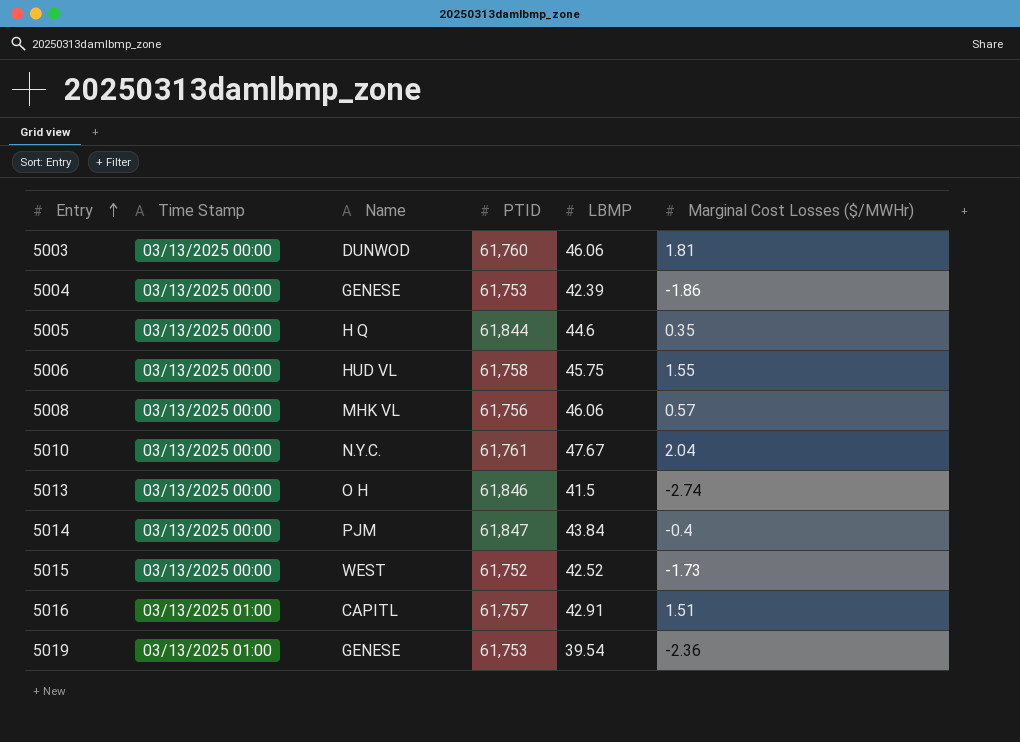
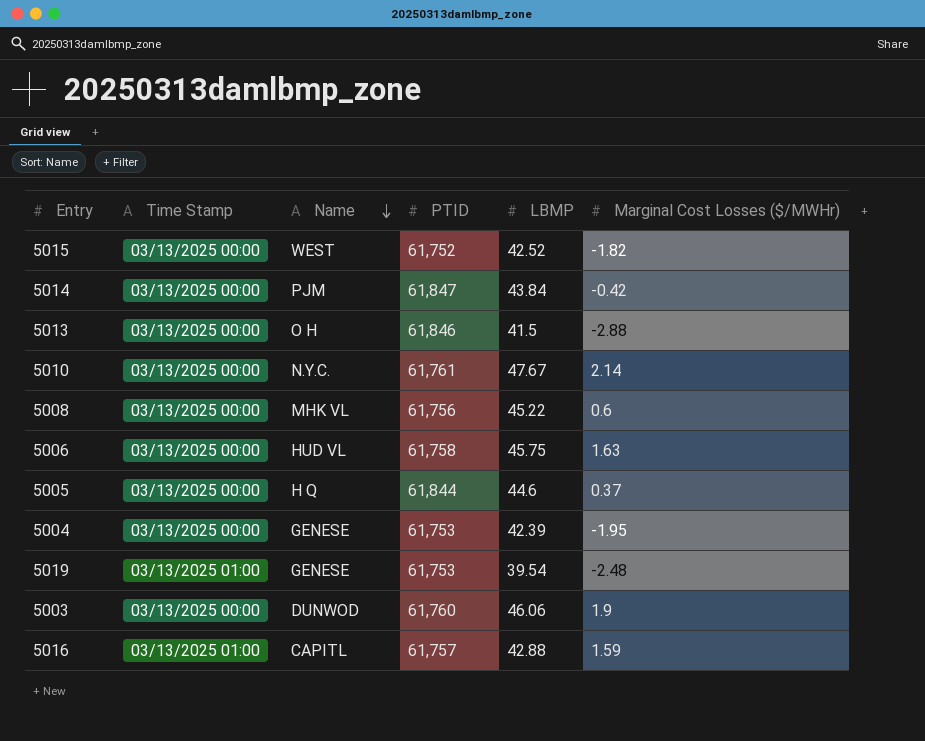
row order: Entry ascending -> Name descending
5015 | Marginal Cost Losses ($/MWHr): -1.73 -> -1.82
5014 | Marginal Cost Losses ($/MWHr): -0.4 -> -0.42
5013 | Marginal Cost Losses ($/MWHr): -2.74 -> -2.88
5010 | Marginal Cost Losses ($/MWHr): 2.04 -> 2.14
5008 | LBMP: 46.06 -> 45.22
5008 | Marginal Cost Losses ($/MWHr): 0.57 -> 0.6
5006 | Marginal Cost Losses ($/MWHr): 1.55 -> 1.63
5005 | Marginal Cost Losses ($/MWHr): 0.35 -> 0.37
5004 | Marginal Cost Losses ($/MWHr): -1.86 -> -1.95
5019 | Marginal Cost Losses ($/MWHr): -2.36 -> -2.48
5003 | Marginal Cost Losses ($/MWHr): 1.81 -> 1.9
5016 | LBMP: 42.91 -> 42.88
5016 | Marginal Cost Losses ($/MWHr): 1.51 -> 1.59

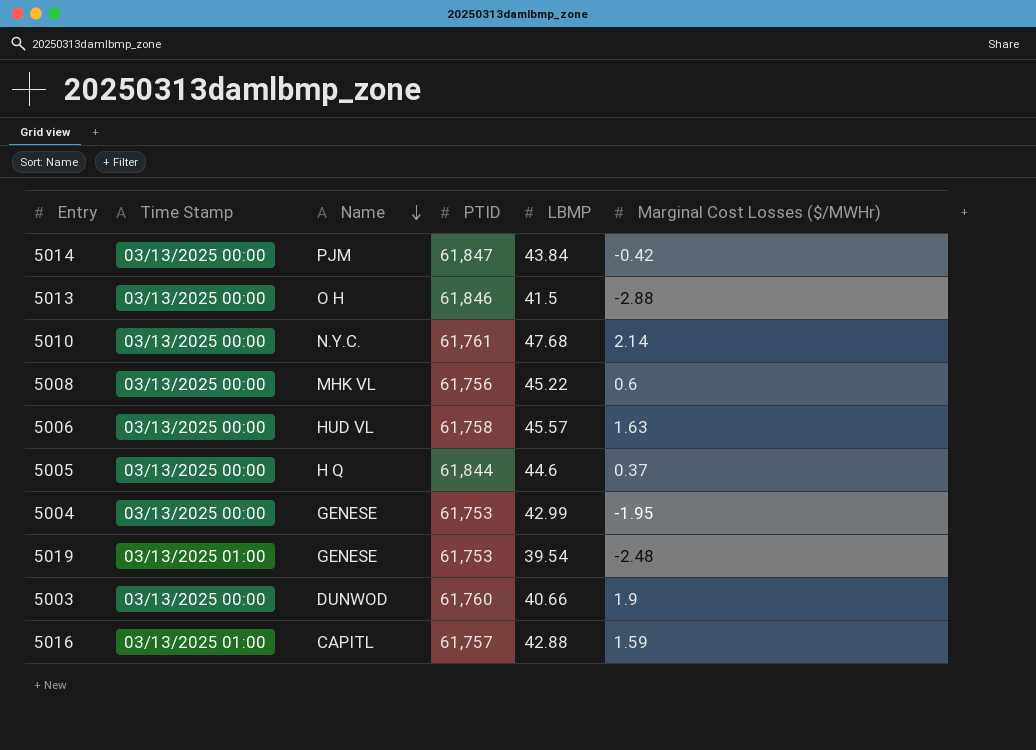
row 5015: 03/13/2025 00:00 | WEST | 61,752 | 42.52 | -1.82 -> none
5010 | LBMP: 47.67 -> 47.68
5006 | LBMP: 45.75 -> 45.57
5004 | LBMP: 42.39 -> 42.99
5003 | LBMP: 46.06 -> 40.66

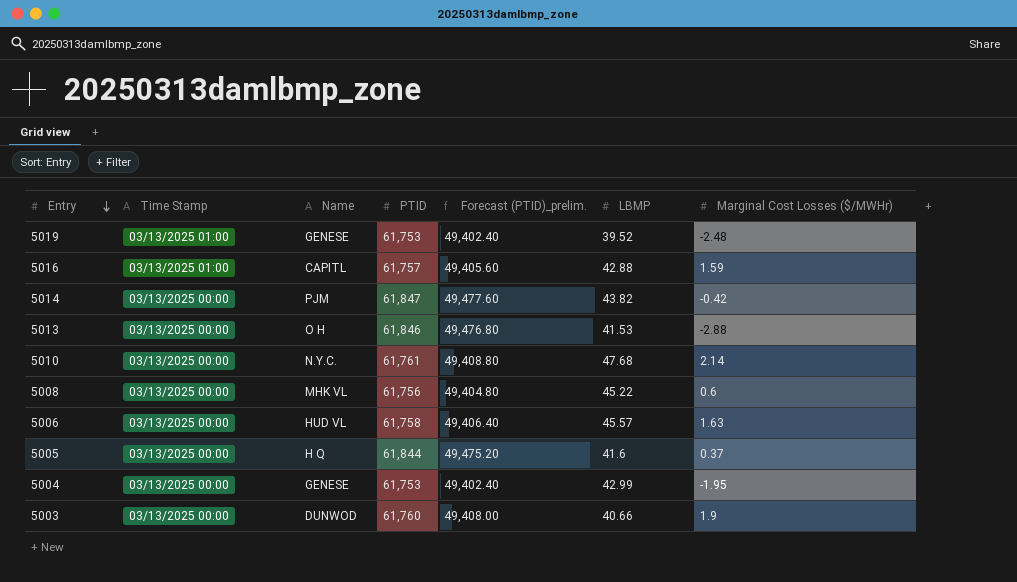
row order: Name descending -> Entry descending
column Forecast (PTID)_prelim. | formula: none -> [PTID] * 0.8
5019 | LBMP: 39.54 -> 39.52
5014 | LBMP: 43.84 -> 43.82
5013 | LBMP: 41.5 -> 41.53
5005 | LBMP: 44.6 -> 41.6

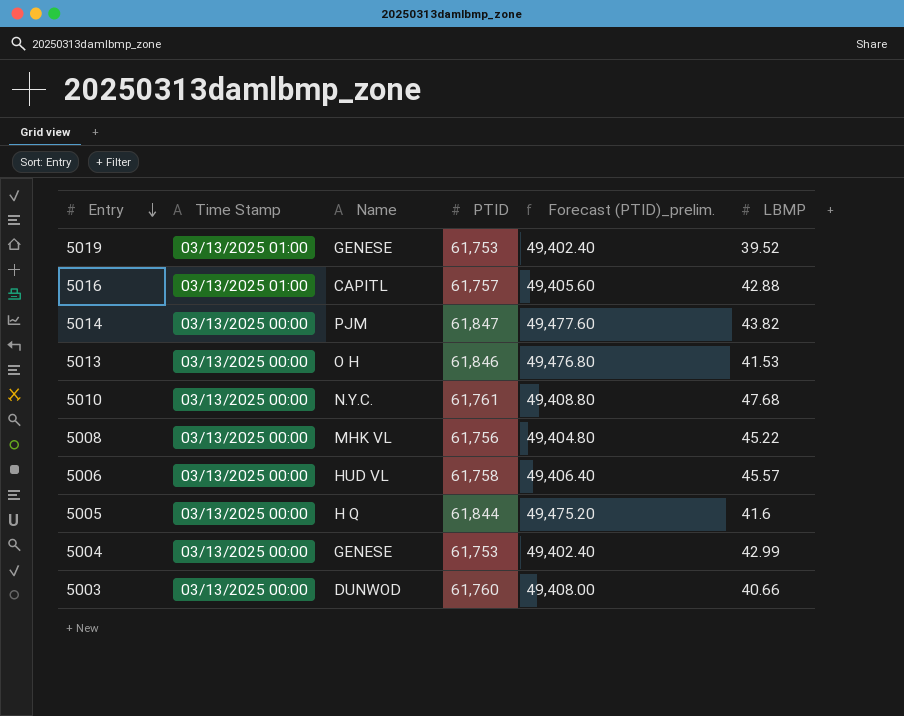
column Marginal Cost Losses ($/MWHr) | position: 7 -> none

